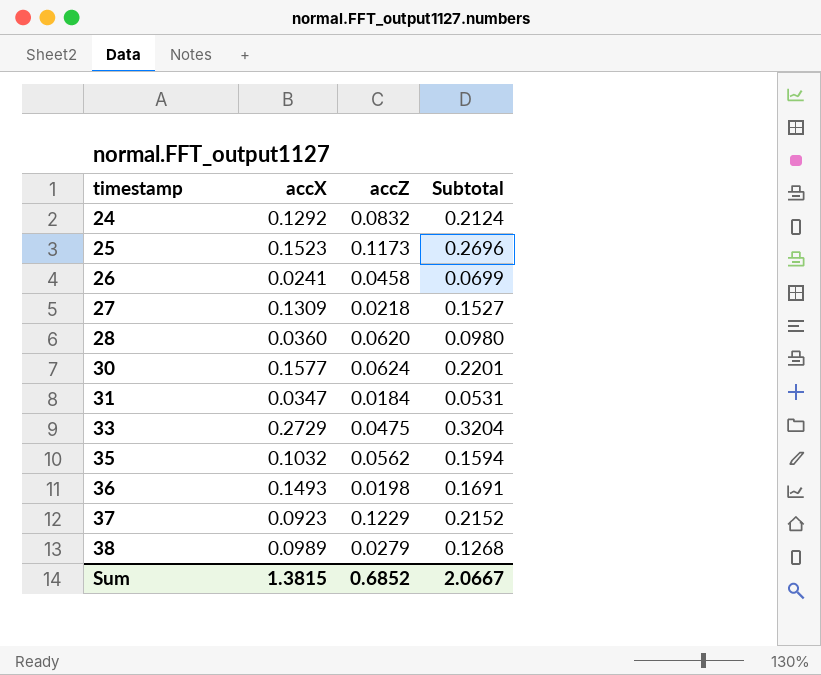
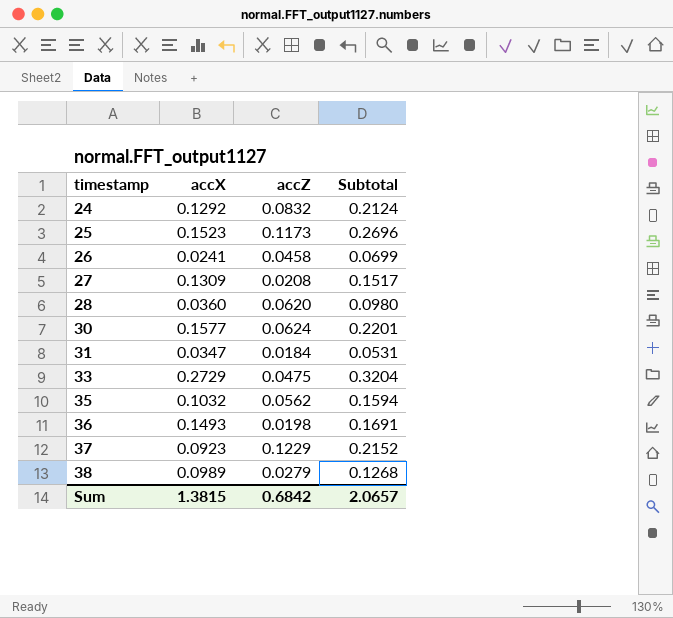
27 | accZ: 0.0218 -> 0.0208
27 | Subtotal: 0.1527 -> 0.1517
Sum | accZ: 0.6852 -> 0.6842
Sum | Subtotal: 2.0667 -> 2.0657

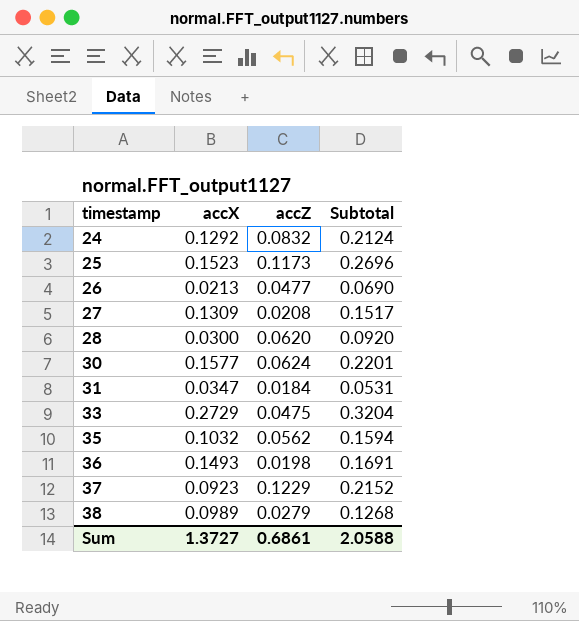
26 | accX: 0.0241 -> 0.0213
26 | accZ: 0.0458 -> 0.0477
26 | Subtotal: 0.0699 -> 0.0690
28 | accX: 0.0360 -> 0.0300
28 | Subtotal: 0.0980 -> 0.0920
Sum | accX: 1.3815 -> 1.3727
Sum | accZ: 0.6842 -> 0.6861
Sum | Subtotal: 2.0657 -> 2.0588

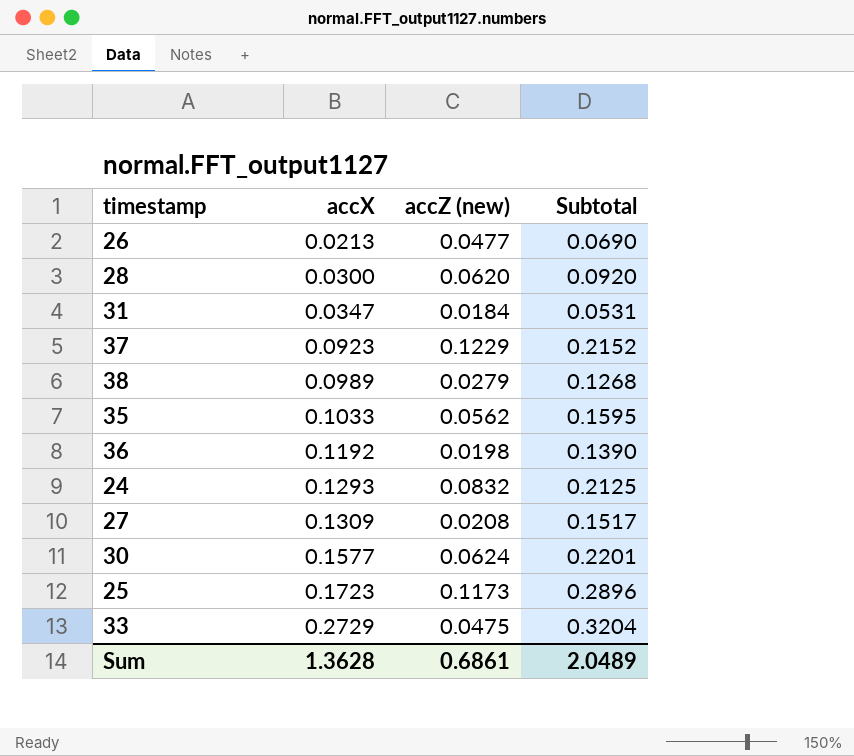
row order: timestamp ascending -> accX ascending
column name: accZ -> accZ (new)
35 | accX: 0.1032 -> 0.1033
35 | Subtotal: 0.1594 -> 0.1595
36 | accX: 0.1493 -> 0.1192
36 | Subtotal: 0.1691 -> 0.1390
24 | accX: 0.1292 -> 0.1293
24 | Subtotal: 0.2124 -> 0.2125
25 | accX: 0.1523 -> 0.1723
25 | Subtotal: 0.2696 -> 0.2896
Sum | accX: 1.3727 -> 1.3628
Sum | Subtotal: 2.0588 -> 2.0489

